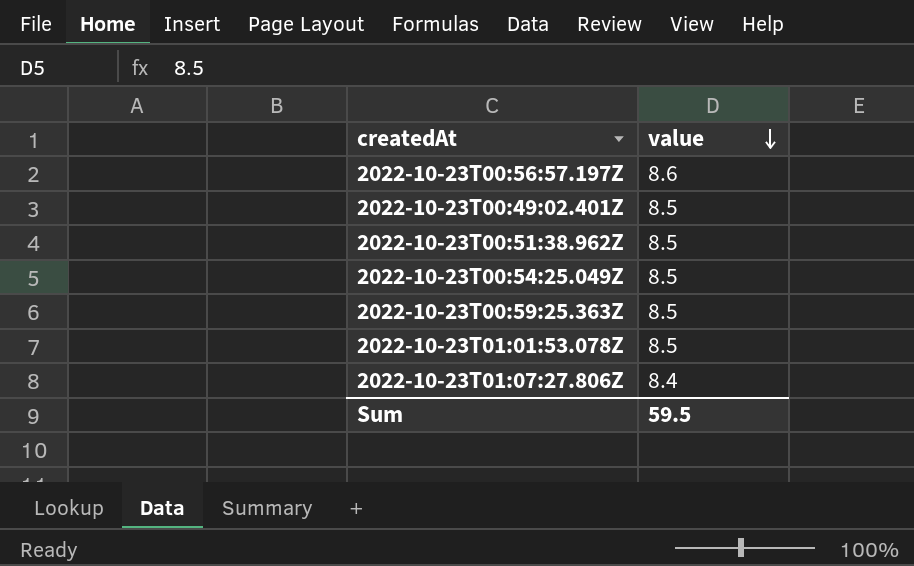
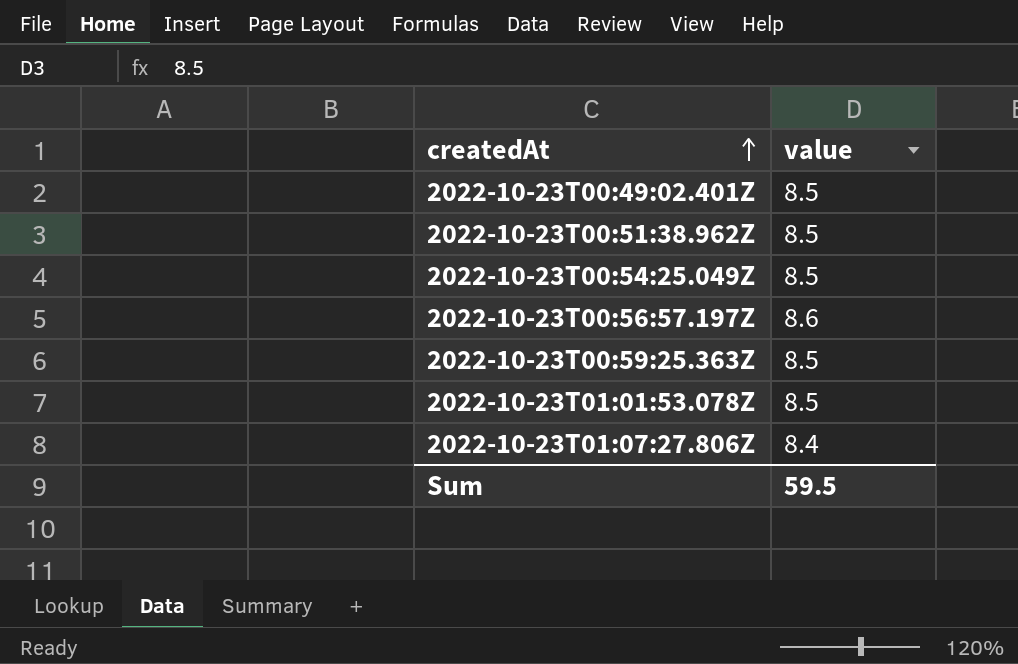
row order: value descending -> createdAt ascending

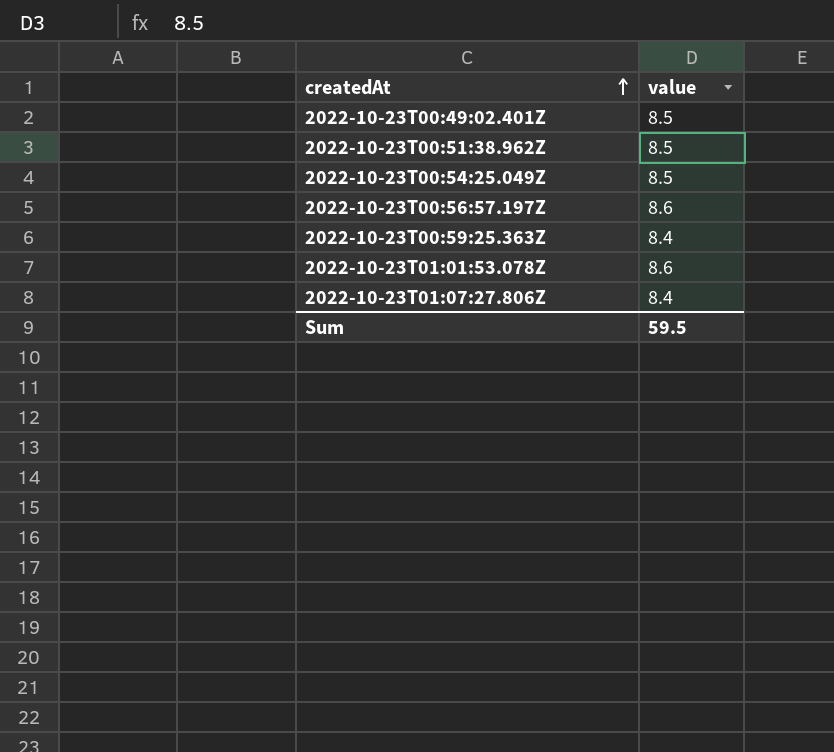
2022-10-23T00:59:25.363Z | value: 8.5 -> 8.4
2022-10-23T01:01:53.078Z | value: 8.5 -> 8.6

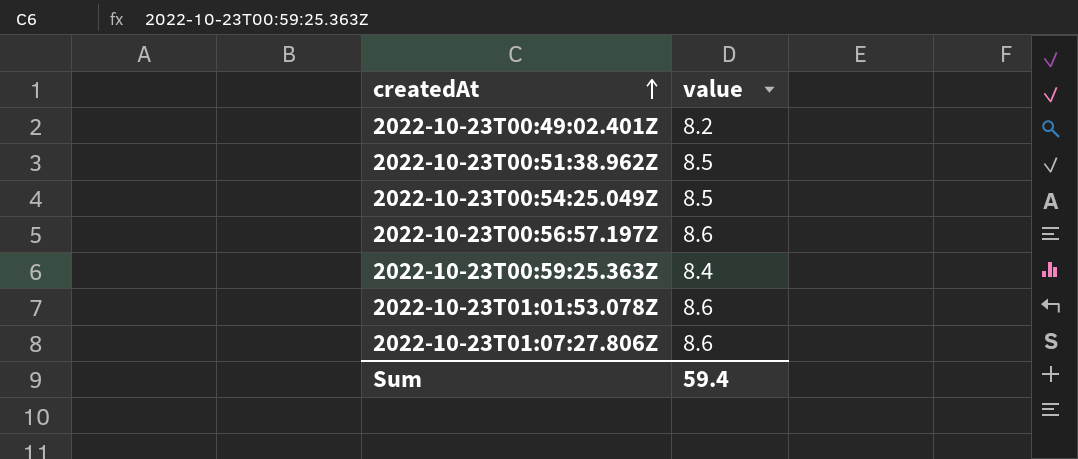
2022-10-23T00:49:02.401Z | value: 8.5 -> 8.2
2022-10-23T01:07:27.806Z | value: 8.4 -> 8.6
Sum | value: 59.5 -> 59.4

